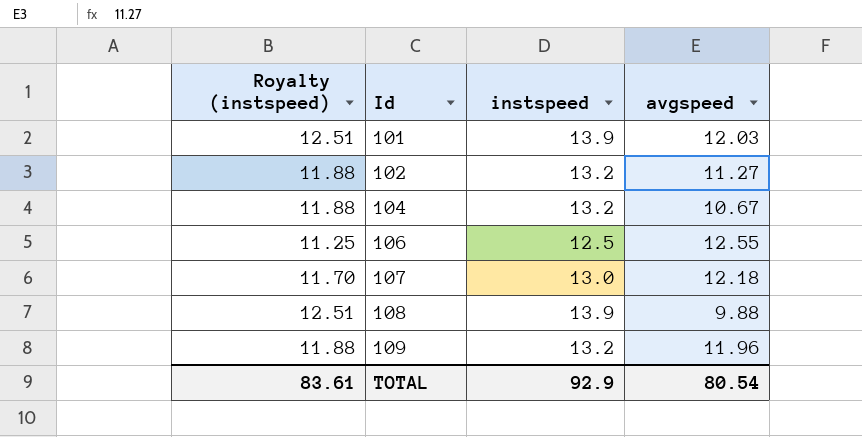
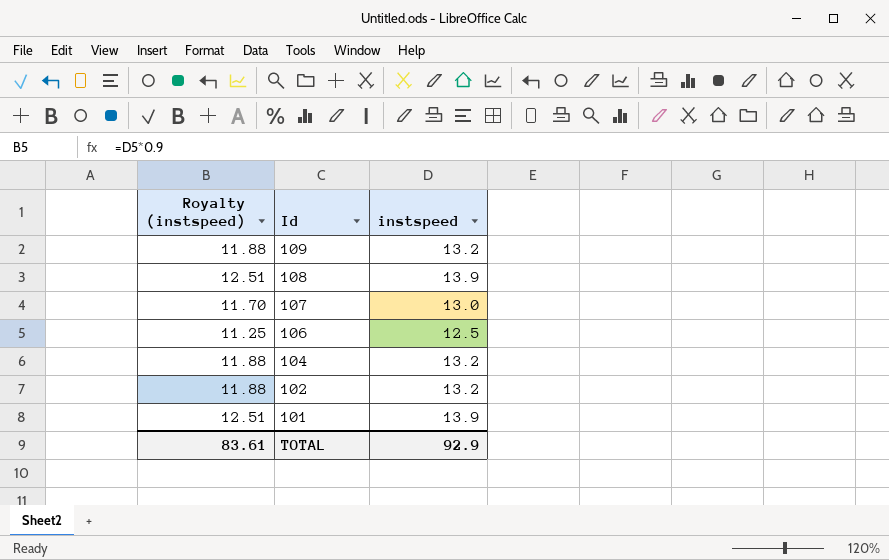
row order: Id ascending -> Id descending
column avgspeed | position: 4 -> none

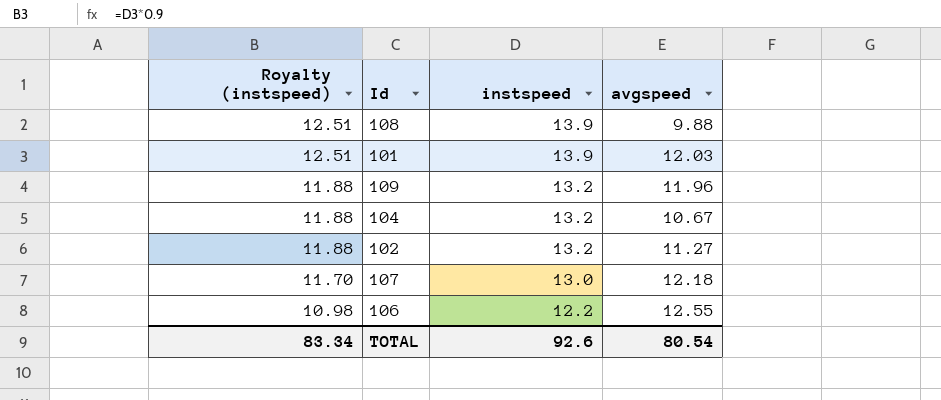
row order: Id descending -> Royalty (instspeed) descending
column avgspeed | position: none -> 4
106 | Royalty (instspeed): 11.25 -> 10.98
106 | instspeed: 12.5 -> 12.2
TOTAL | Royalty (instspeed): 83.61 -> 83.34
TOTAL | instspeed: 92.9 -> 92.6

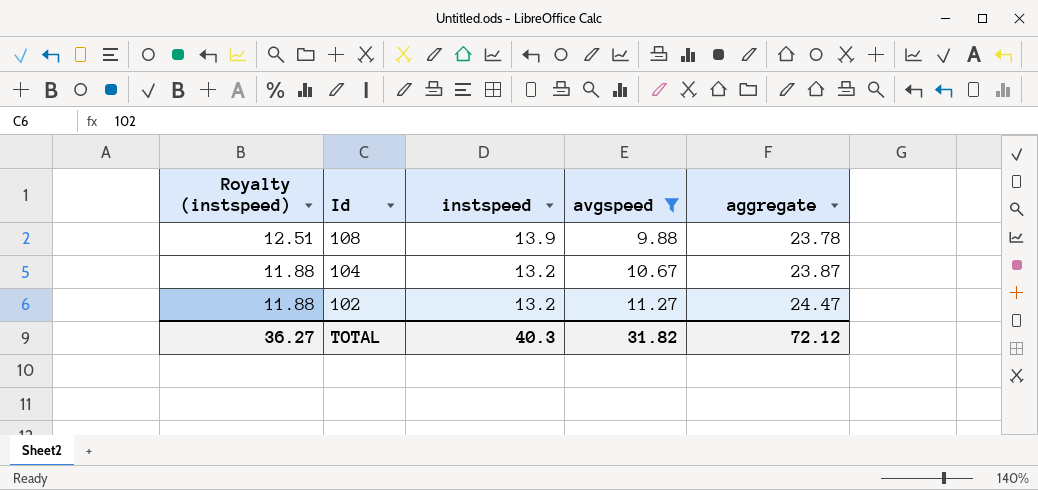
filter: none -> avgspeed <= 11.27
column aggregate | formula: none -> [instspeed] + [avgspeed]
TOTAL | Royalty (instspeed): 83.34 -> 36.27
TOTAL | instspeed: 92.6 -> 40.3
TOTAL | avgspeed: 80.54 -> 31.82

